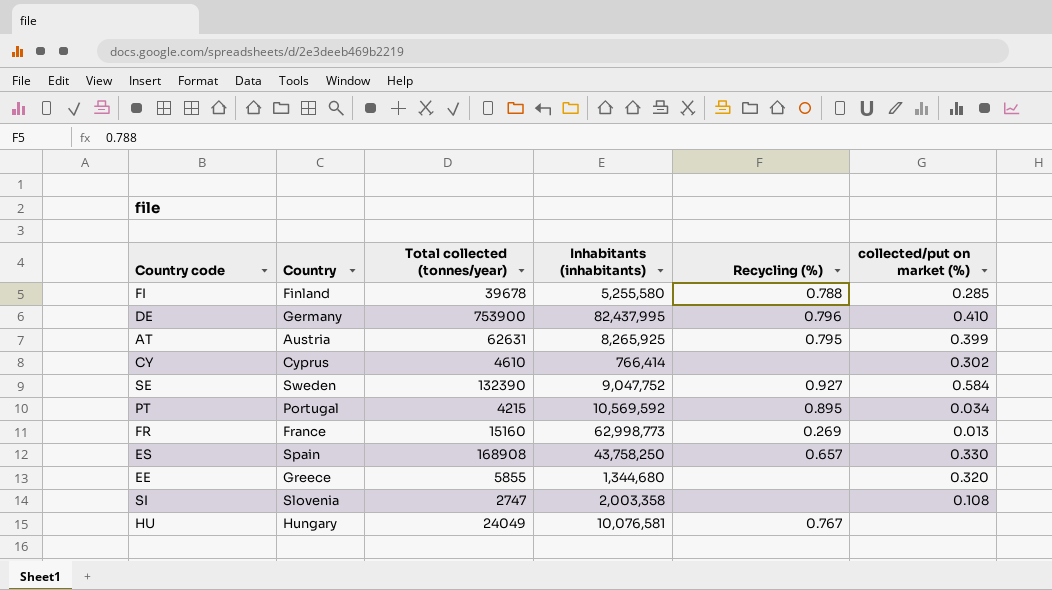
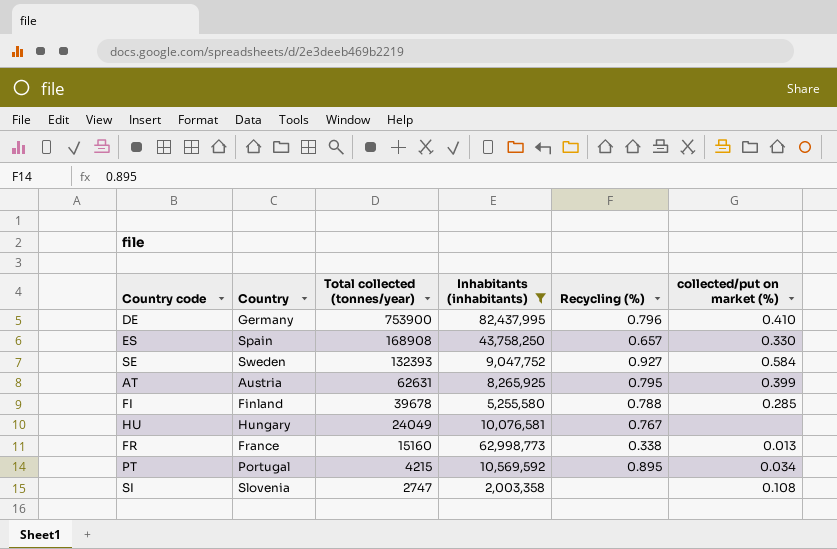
filter: none -> Inhabitants (inhabitants) >= 2,003,358
row order: none -> Total collected (tonnes/year) descending
SE | Total collected (tonnes/year): 132390 -> 132393
FR | Recycling (%): 0.269 -> 0.338

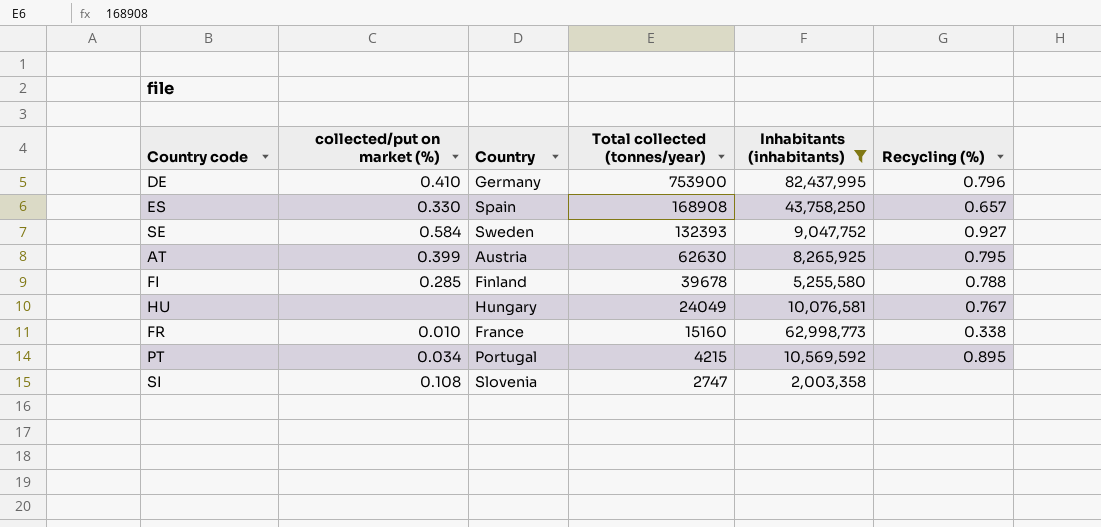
column collected/put on market (%) | position: 6 -> 2
AT | Total collected (tonnes/year): 62631 -> 62630
FR | collected/put on market (%): 0.013 -> 0.010

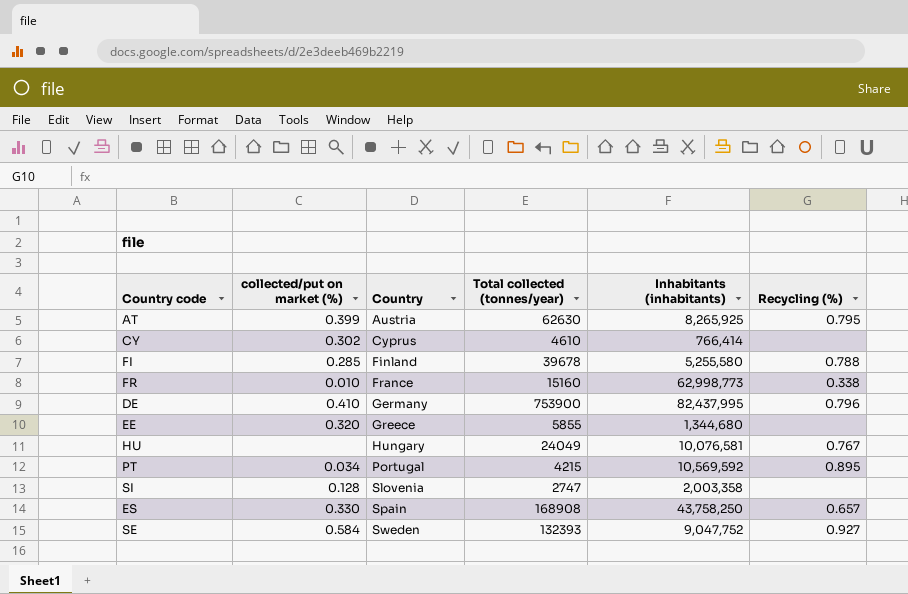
filter: Inhabitants (inhabitants) >= 2,003,358 -> none
row order: Total collected (tonnes/year) descending -> Country ascending
SI | collected/put on market (%): 0.108 -> 0.128

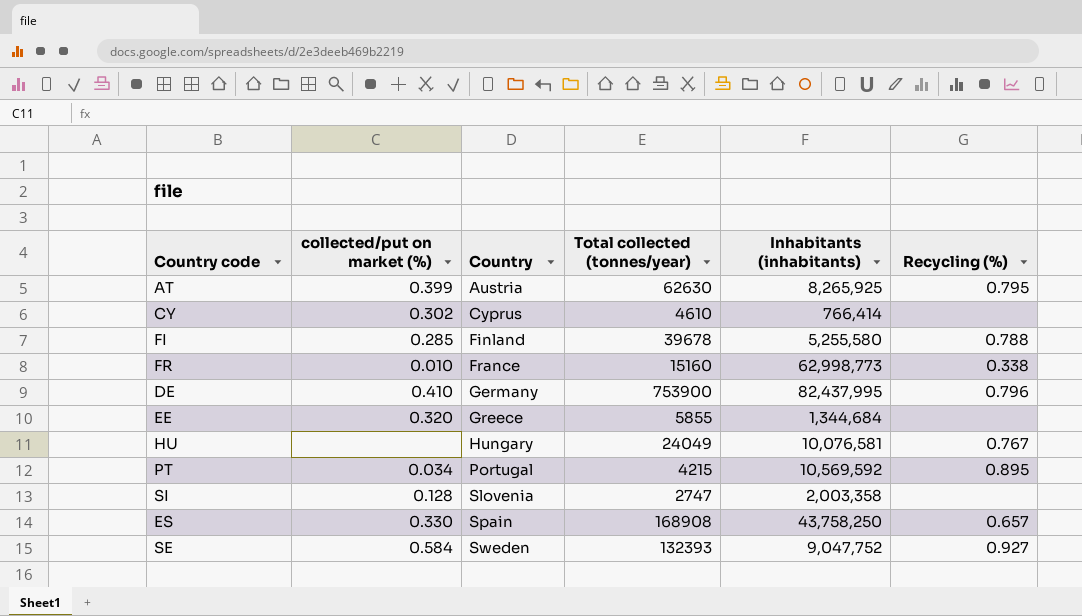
EE | Inhabitants (inhabitants): 1,344,680 -> 1,344,684

